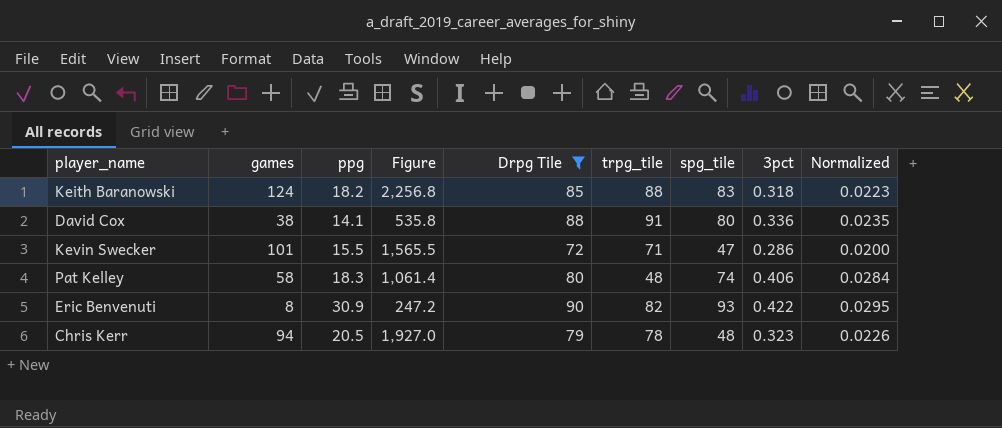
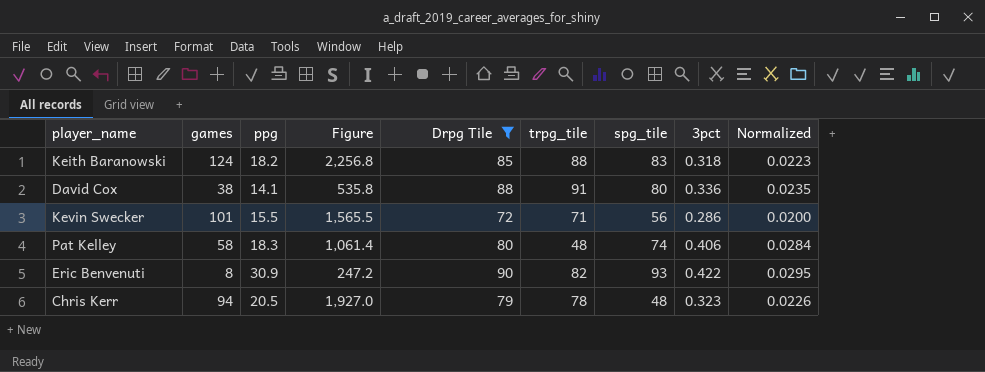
Kevin Swecker | spg_tile: 47 -> 56

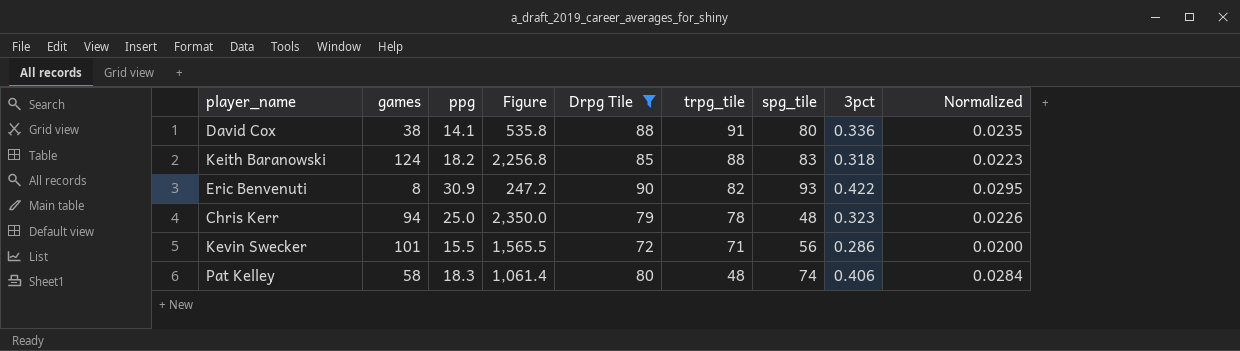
row order: none -> trpg_tile descending
Chris Kerr | ppg: 20.5 -> 25.0
Chris Kerr | Figure: 1,927.0 -> 2,350.0

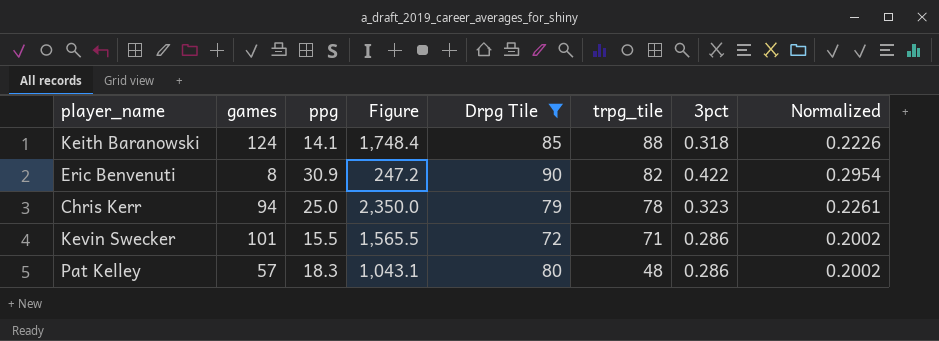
column spg_tile | position: 7 -> none
column Normalized | formula: [3pct] * 0.07 -> [3pct] * 0.7
row David Cox: 38 | 14.1 | 535.8 | 88 | 91 | 80 | 0.336 | 0.0235 -> none
Keith Baranowski | ppg: 18.2 -> 14.1
Keith Baranowski | Figure: 2,256.8 -> 1,748.4
Pat Kelley | games: 58 -> 57
Pat Kelley | Figure: 1,061.4 -> 1,043.1
Pat Kelley | 3pct: 0.406 -> 0.286

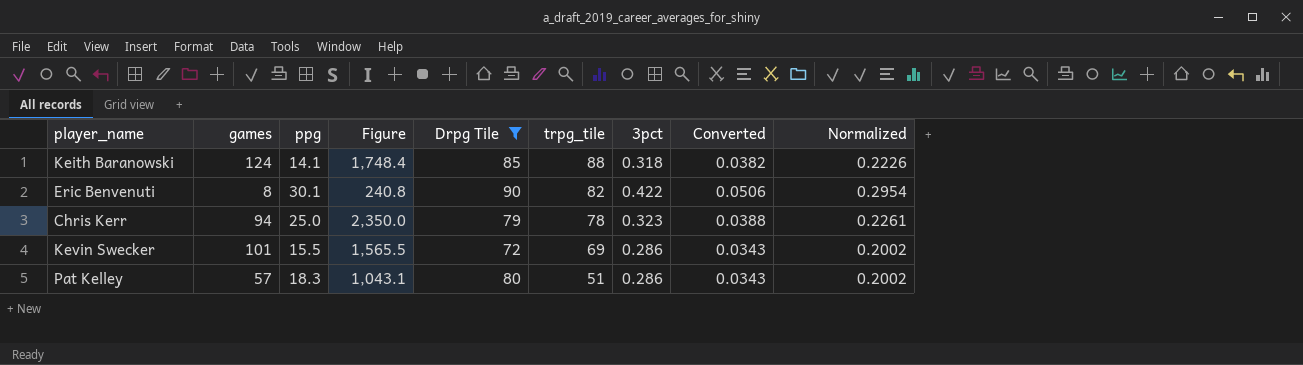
column Converted | formula: none -> [3pct] * 0.12
Eric Benvenuti | ppg: 30.9 -> 30.1
Eric Benvenuti | Figure: 247.2 -> 240.8
Kevin Swecker | trpg_tile: 71 -> 69
Pat Kelley | trpg_tile: 48 -> 51

